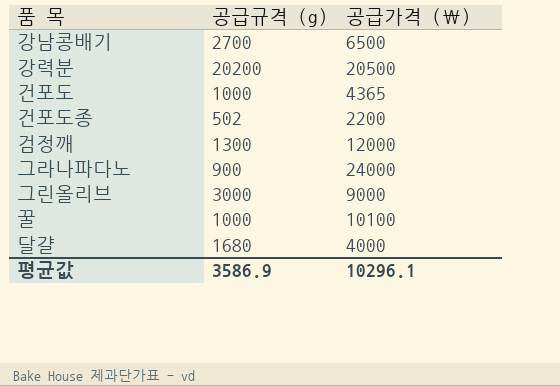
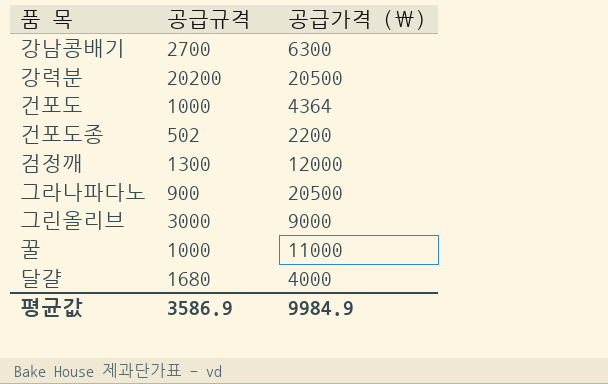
column name: 공급규격 (g) -> 공급규격
강남콩배기 | 공급가격 (￦): 6500 -> 6300
건포도 | 공급가격 (￦): 4365 -> 4364
그라나파다노 | 공급가격 (￦): 24000 -> 20500
꿀 | 공급가격 (￦): 10100 -> 11000
평균값 | 공급가격 (￦): 10296.1 -> 9984.9

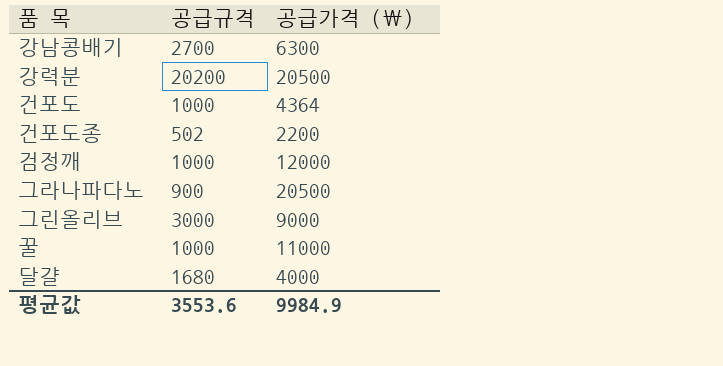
검정깨 | 공급규격: 1300 -> 1000
평균값 | 공급규격: 3586.9 -> 3553.6

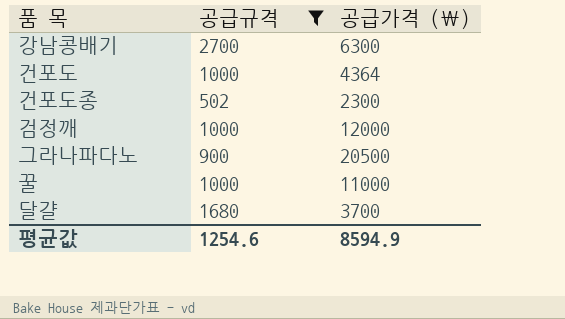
filter: none -> 공급규격 <= 2700
건포도종 | 공급가격 (￦): 2200 -> 2300
달걀 | 공급가격 (￦): 4000 -> 3700
평균값 | 공급규격: 3553.6 -> 1254.6
평균값 | 공급가격 (￦): 9984.9 -> 8594.9

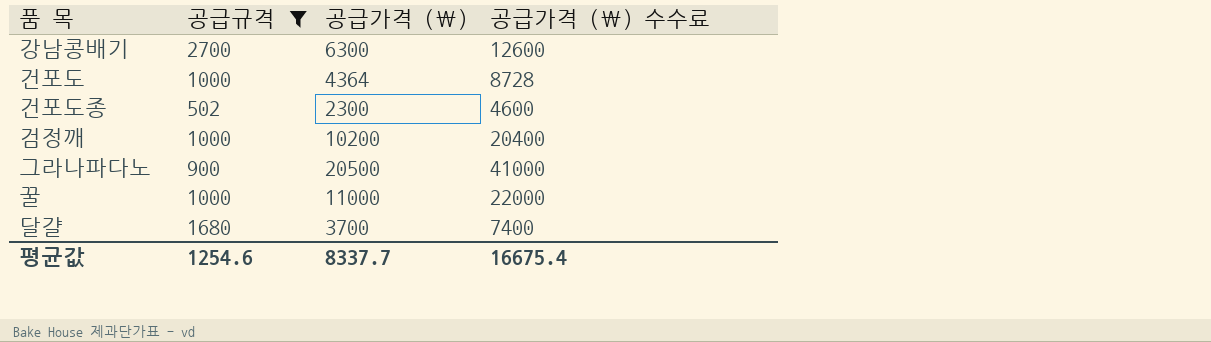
column 공급가격 (￦) 수수료 | formula: none -> [공급가격 (￦)] * 2
검정깨 | 공급가격 (￦): 12000 -> 10200
평균값 | 공급가격 (￦): 8594.9 -> 8337.7

